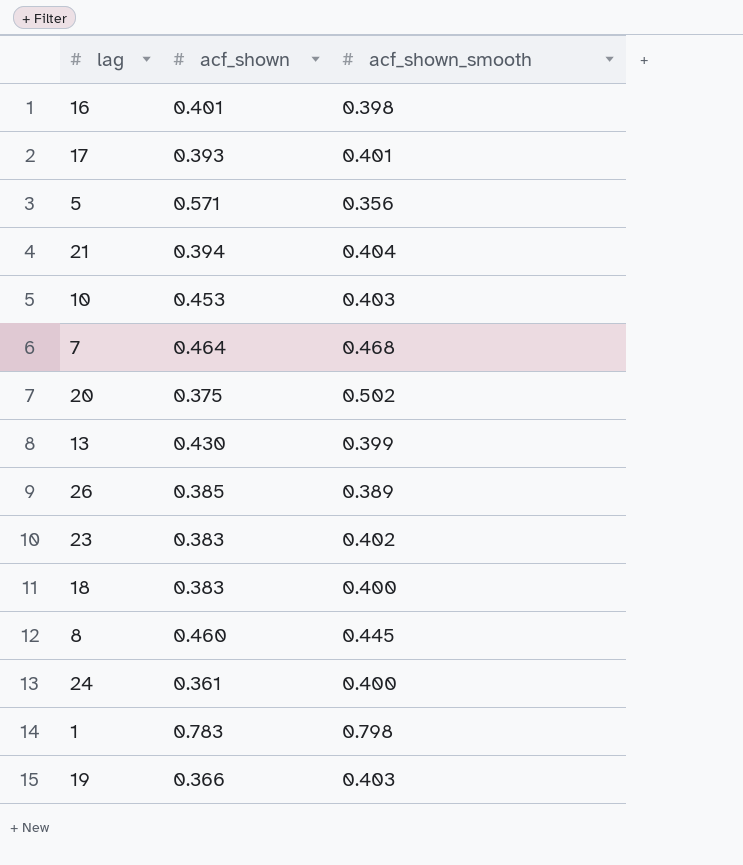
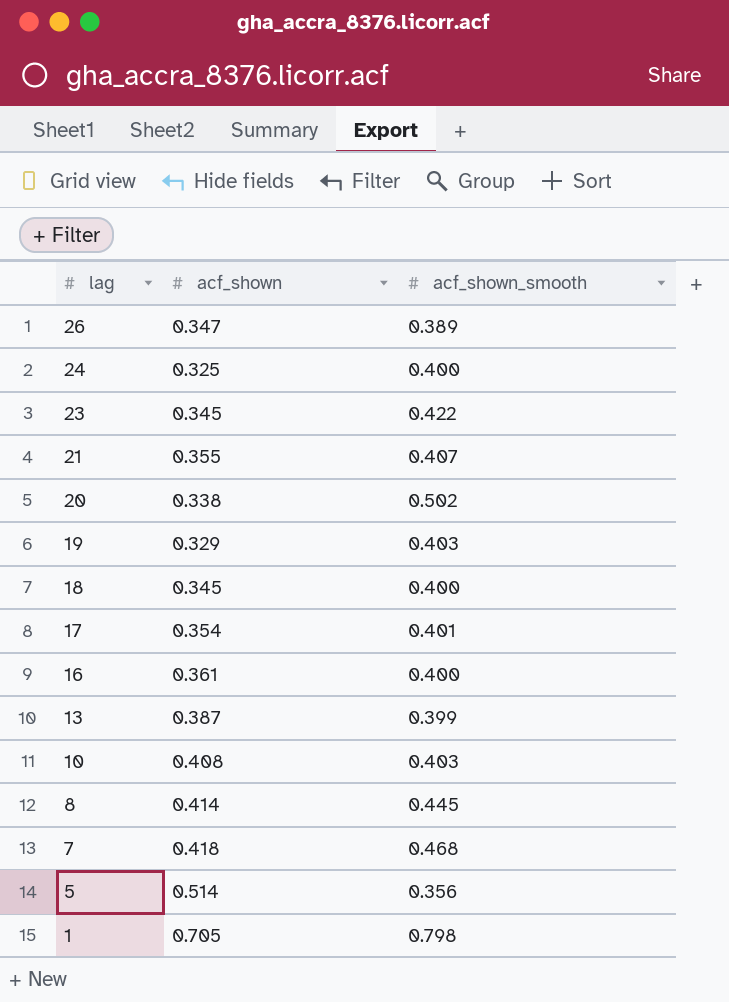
row order: none -> lag descending
26 | acf_shown: 0.385 -> 0.347
24 | acf_shown: 0.361 -> 0.325
23 | acf_shown: 0.383 -> 0.345
23 | acf_shown_smooth: 0.402 -> 0.422
21 | acf_shown: 0.394 -> 0.355
21 | acf_shown_smooth: 0.404 -> 0.407
20 | acf_shown: 0.375 -> 0.338
19 | acf_shown: 0.366 -> 0.329
18 | acf_shown: 0.383 -> 0.345
17 | acf_shown: 0.393 -> 0.354
16 | acf_shown: 0.401 -> 0.361
16 | acf_shown_smooth: 0.398 -> 0.400
13 | acf_shown: 0.430 -> 0.387
10 | acf_shown: 0.453 -> 0.408
8 | acf_shown: 0.460 -> 0.414
7 | acf_shown: 0.464 -> 0.418
5 | acf_shown: 0.571 -> 0.514
1 | acf_shown: 0.783 -> 0.705

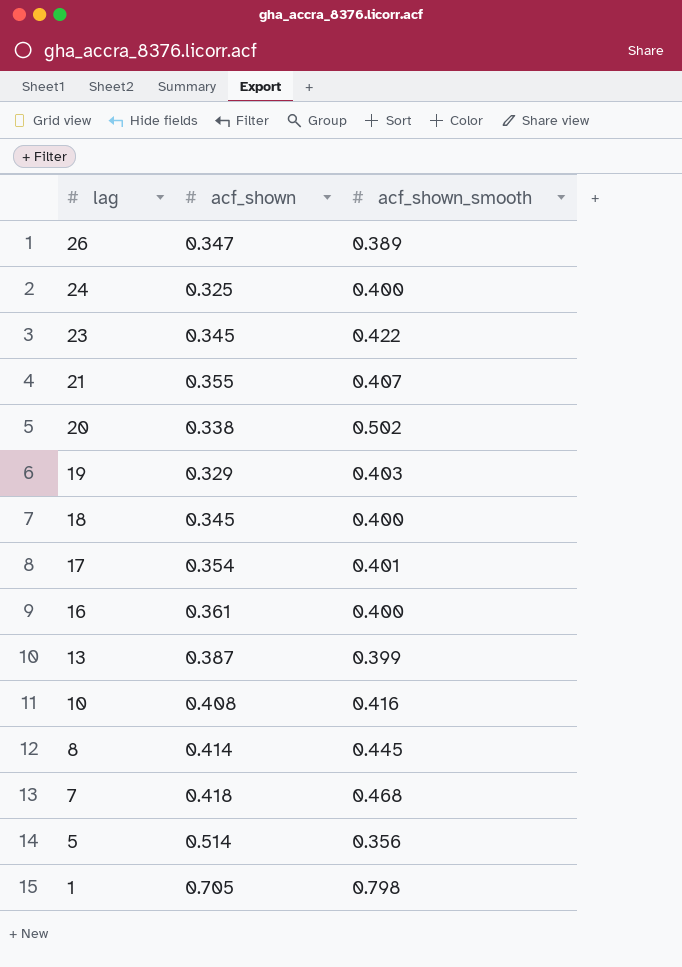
10 | acf_shown_smooth: 0.403 -> 0.416

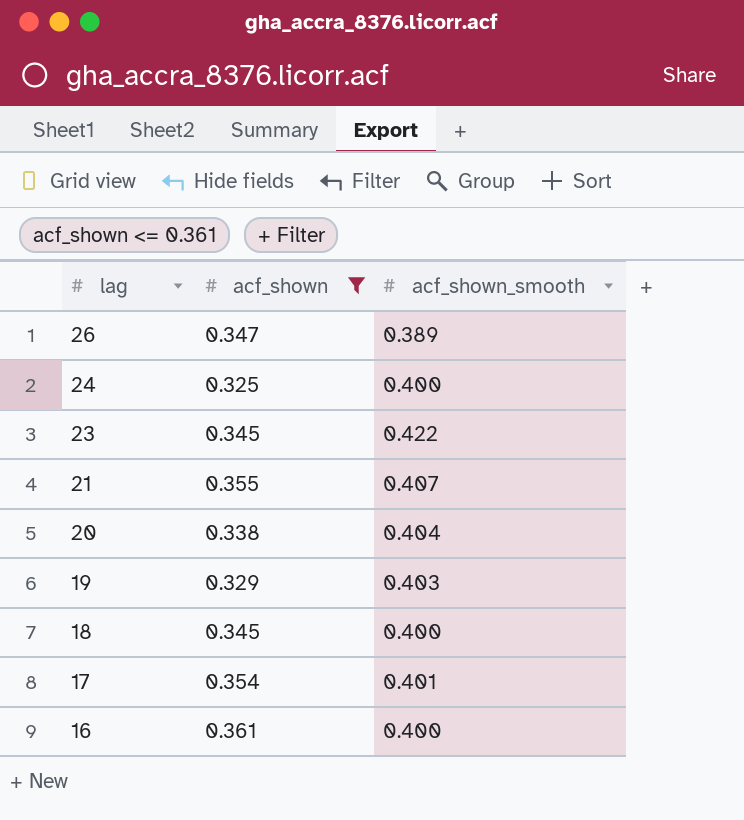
filter: none -> acf_shown <= 0.361
20 | acf_shown_smooth: 0.502 -> 0.404

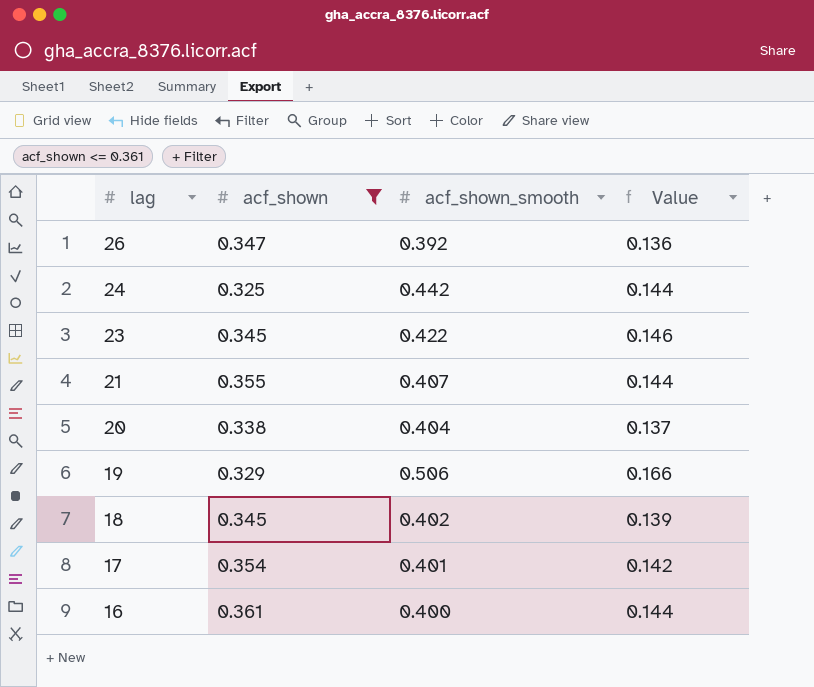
column Value | formula: none -> [acf_shown] * [acf_shown_smooth]
26 | acf_shown_smooth: 0.389 -> 0.392
24 | acf_shown_smooth: 0.400 -> 0.442
19 | acf_shown_smooth: 0.403 -> 0.506
18 | acf_shown_smooth: 0.400 -> 0.402

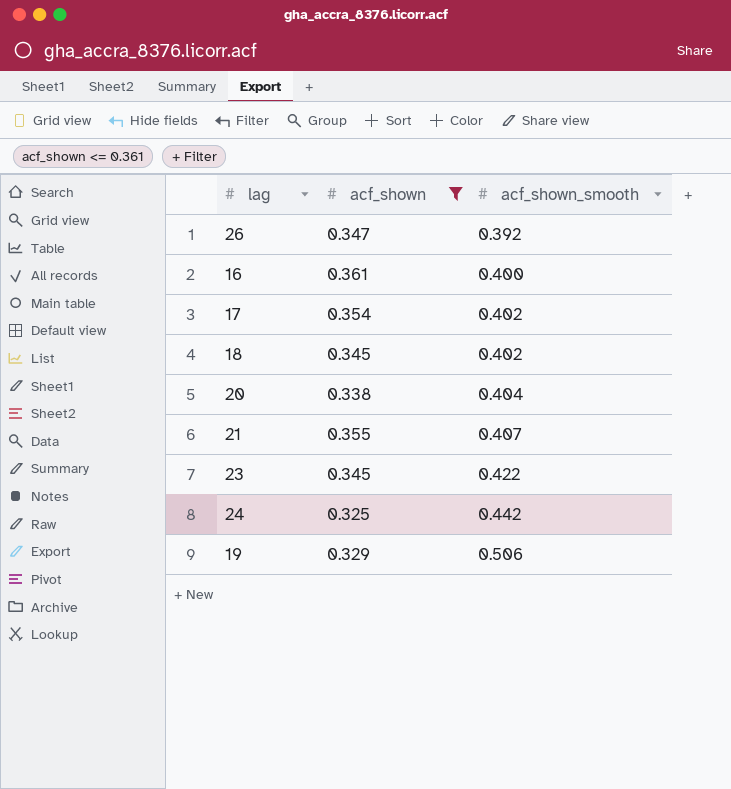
row order: lag descending -> acf_shown_smooth ascending
column Value | formula: [acf_shown] * [acf_shown_smooth] -> none
17 | acf_shown_smooth: 0.401 -> 0.402

